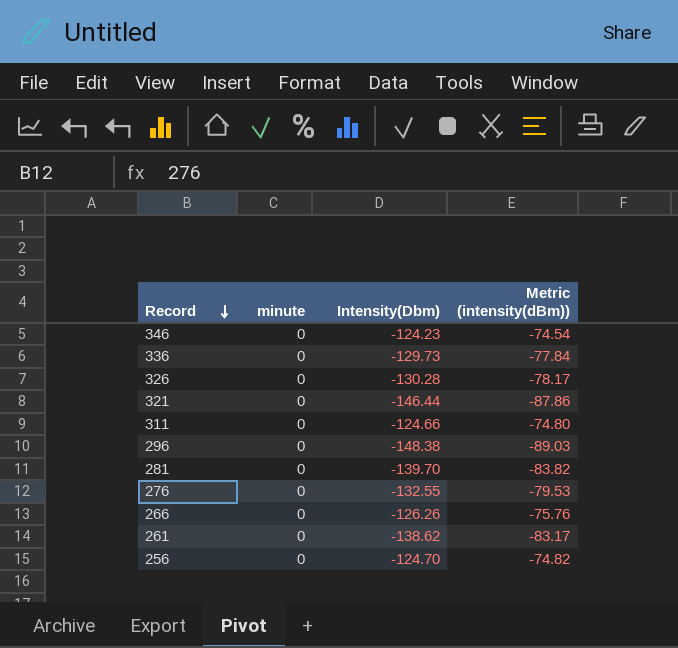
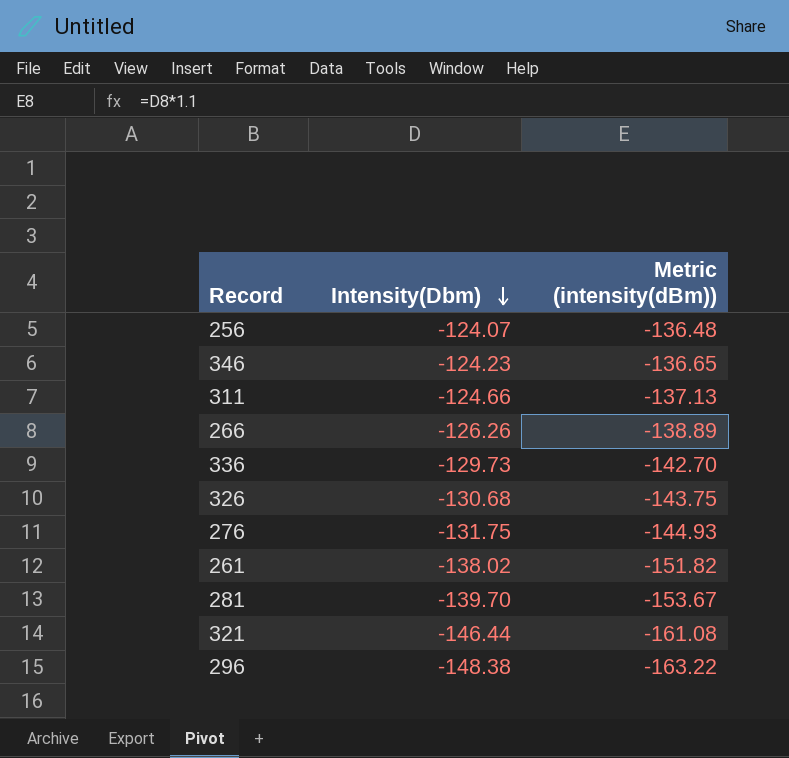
row order: Record descending -> Intensity(Dbm) descending
column minute | position: 2 -> none
column Metric (intensity(dBm)) | formula: [Intensity(Dbm)] * 0.6 -> [Intensity(Dbm)] * 1.1
256 | Intensity(Dbm): -124.70 -> -124.07
326 | Intensity(Dbm): -130.28 -> -130.68
276 | Intensity(Dbm): -132.55 -> -131.75
261 | Intensity(Dbm): -138.62 -> -138.02

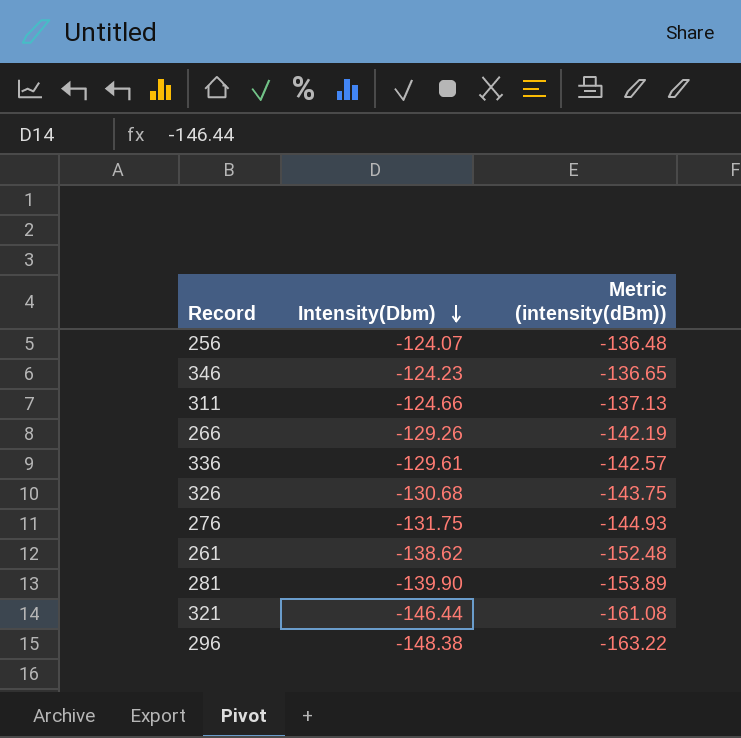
266 | Intensity(Dbm): -126.26 -> -129.26
266 | Metric (intensity(dBm)): -138.89 -> -142.19
336 | Intensity(Dbm): -129.73 -> -129.61
336 | Metric (intensity(dBm)): -142.70 -> -142.57
261 | Intensity(Dbm): -138.02 -> -138.62
261 | Metric (intensity(dBm)): -151.82 -> -152.48
281 | Intensity(Dbm): -139.70 -> -139.90
281 | Metric (intensity(dBm)): -153.67 -> -153.89

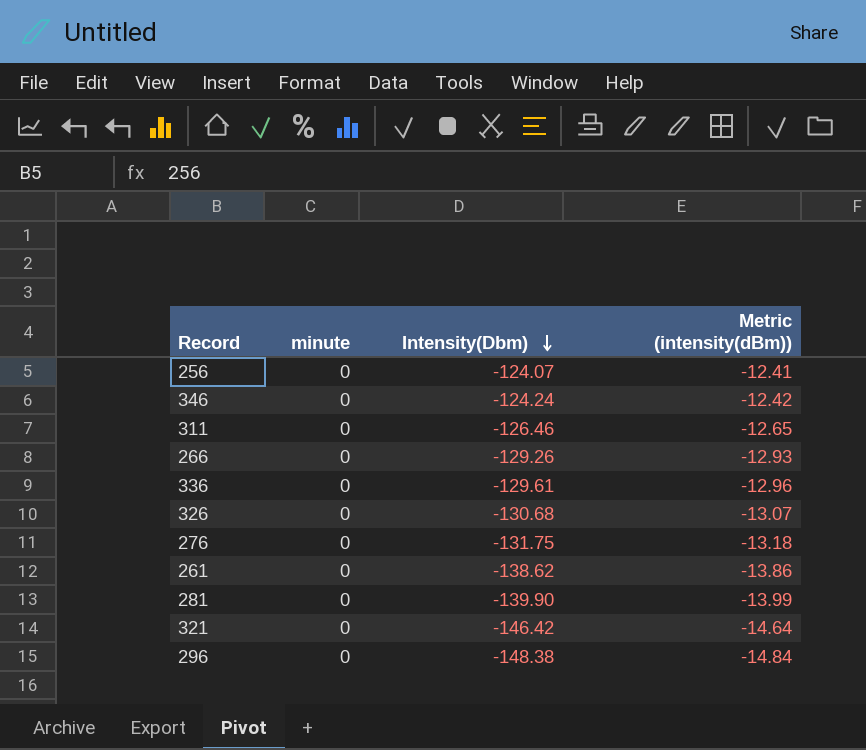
column minute | position: none -> 2
column Metric (intensity(dBm)) | formula: [Intensity(Dbm)] * 1.1 -> [Intensity(Dbm)] * 0.1
346 | Intensity(Dbm): -124.23 -> -124.24
311 | Intensity(Dbm): -124.66 -> -126.46
321 | Intensity(Dbm): -146.44 -> -146.42

